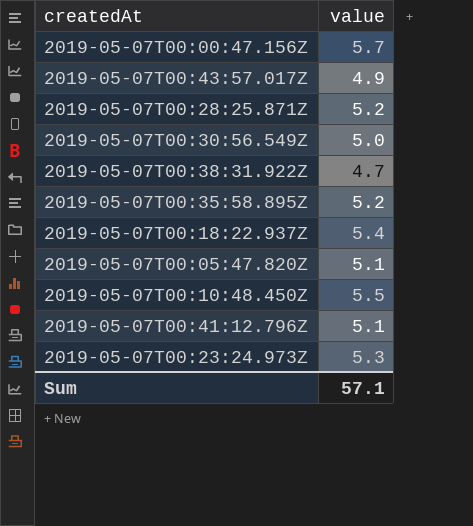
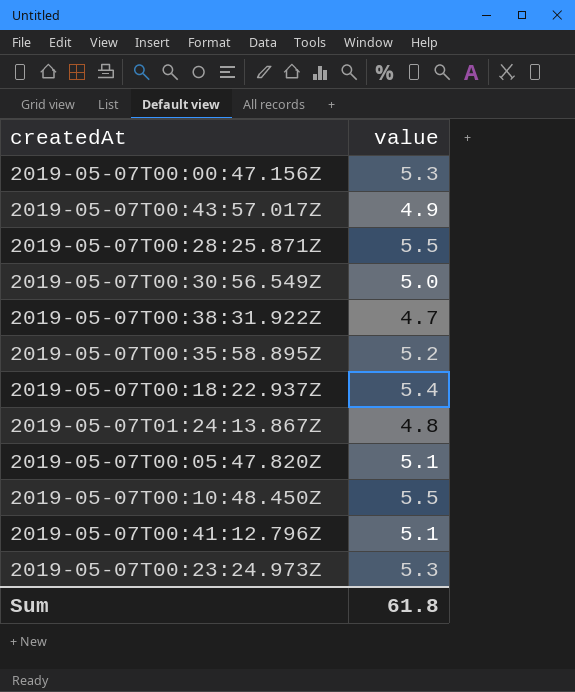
2019-05-07T00:00:47.156Z | value: 5.7 -> 5.3
2019-05-07T00:28:25.871Z | value: 5.2 -> 5.5
row 2019-05-07T01:24:13.867Z: none -> 4.8
Sum | value: 57.1 -> 61.8

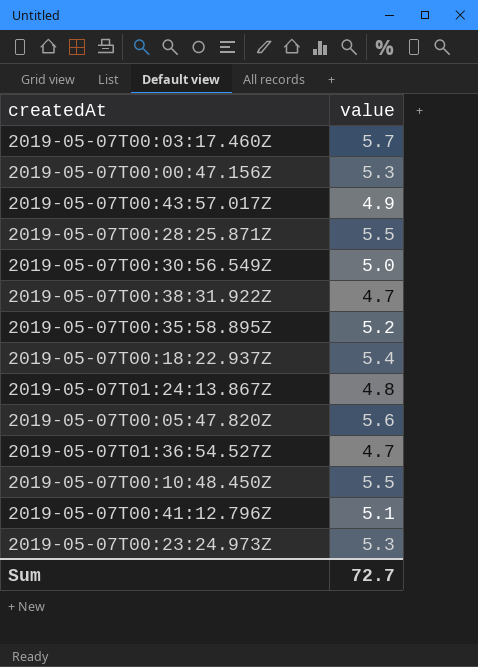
row 2019-05-07T00:03:17.460Z: none -> 5.7
2019-05-07T00:05:47.820Z | value: 5.1 -> 5.6
row 2019-05-07T01:36:54.527Z: none -> 4.7
Sum | value: 61.8 -> 72.7

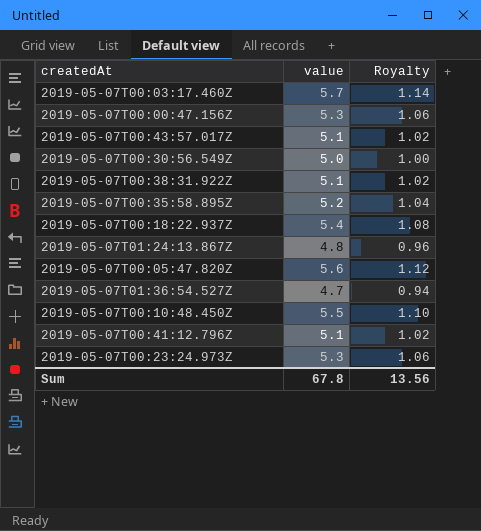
column Royalty | formula: none -> [value] * 0.2
row 2019-05-07T00:28:25.871Z: 5.5 -> none
2019-05-07T00:43:57.017Z | value: 4.9 -> 5.1
2019-05-07T00:38:31.922Z | value: 4.7 -> 5.1
Sum | value: 72.7 -> 67.8

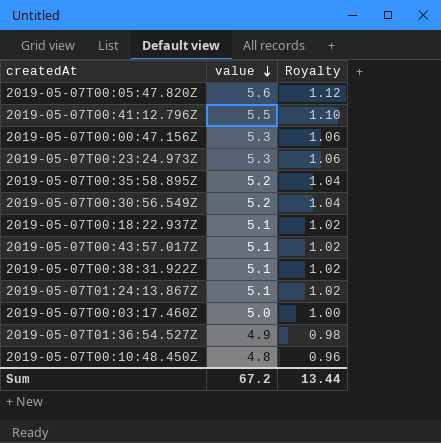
row order: none -> value descending
2019-05-07T00:41:12.796Z | value: 5.1 -> 5.5
2019-05-07T00:41:12.796Z | Royalty: 1.02 -> 1.10
2019-05-07T00:30:56.549Z | value: 5.0 -> 5.2
2019-05-07T00:30:56.549Z | Royalty: 1.00 -> 1.04
2019-05-07T00:18:22.937Z | value: 5.4 -> 5.1
2019-05-07T00:18:22.937Z | Royalty: 1.08 -> 1.02
2019-05-07T01:24:13.867Z | value: 4.8 -> 5.1
2019-05-07T01:24:13.867Z | Royalty: 0.96 -> 1.02
2019-05-07T00:03:17.460Z | value: 5.7 -> 5.0
2019-05-07T00:03:17.460Z | Royalty: 1.14 -> 1.00
2019-05-07T01:36:54.527Z | value: 4.7 -> 4.9
2019-05-07T01:36:54.527Z | Royalty: 0.94 -> 0.98
2019-05-07T00:10:48.450Z | value: 5.5 -> 4.8
2019-05-07T00:10:48.450Z | Royalty: 1.10 -> 0.96
Sum | value: 67.8 -> 67.2
Sum | Royalty: 13.56 -> 13.44

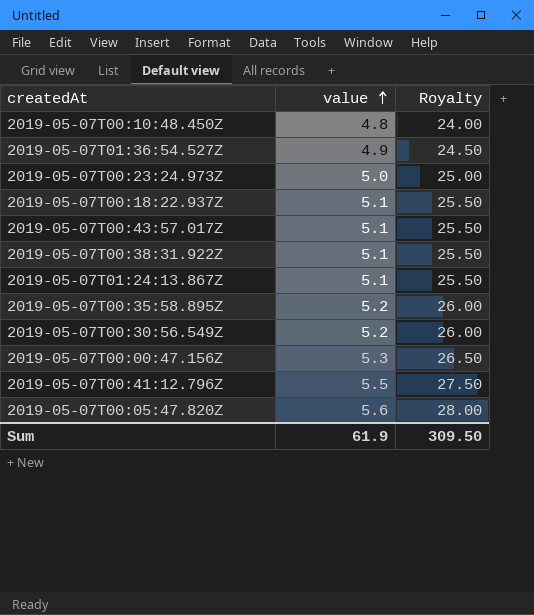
row order: value descending -> value ascending
column Royalty | formula: [value] * 0.2 -> [value] * 5
row 2019-05-07T00:03:17.460Z: 5.0 | 1.00 -> none
2019-05-07T00:23:24.973Z | value: 5.3 -> 5.0
Sum | value: 67.2 -> 61.9
Sum | Royalty: 13.44 -> 309.50

